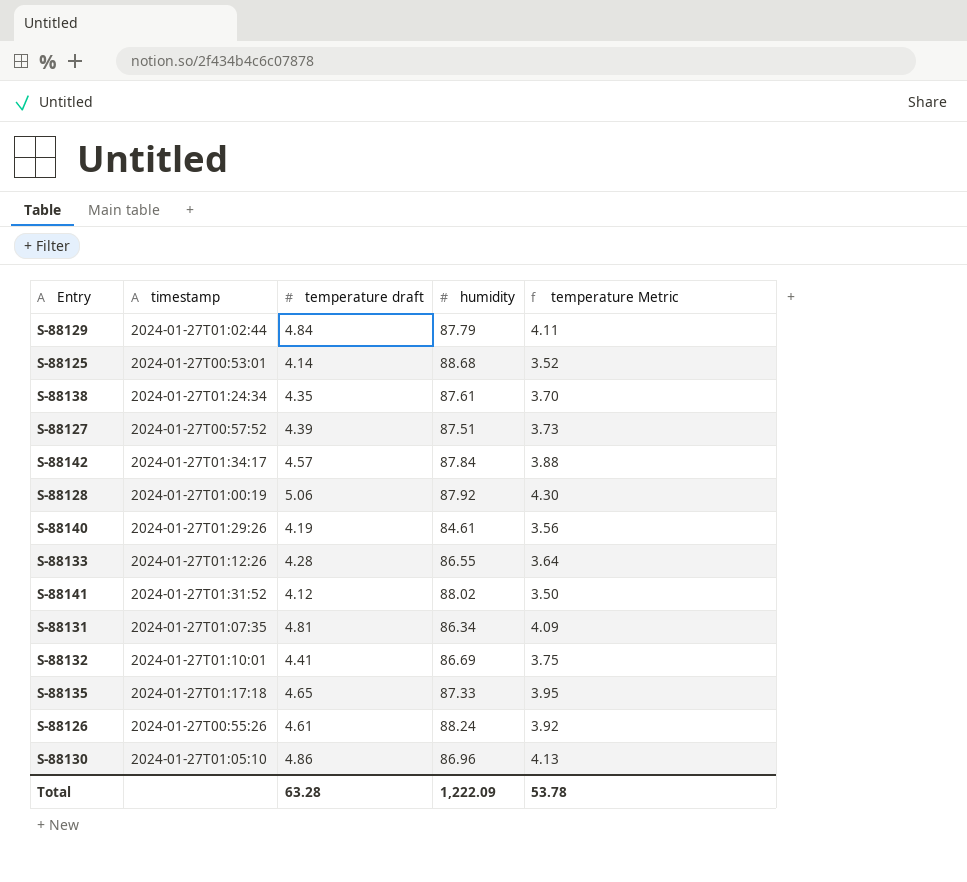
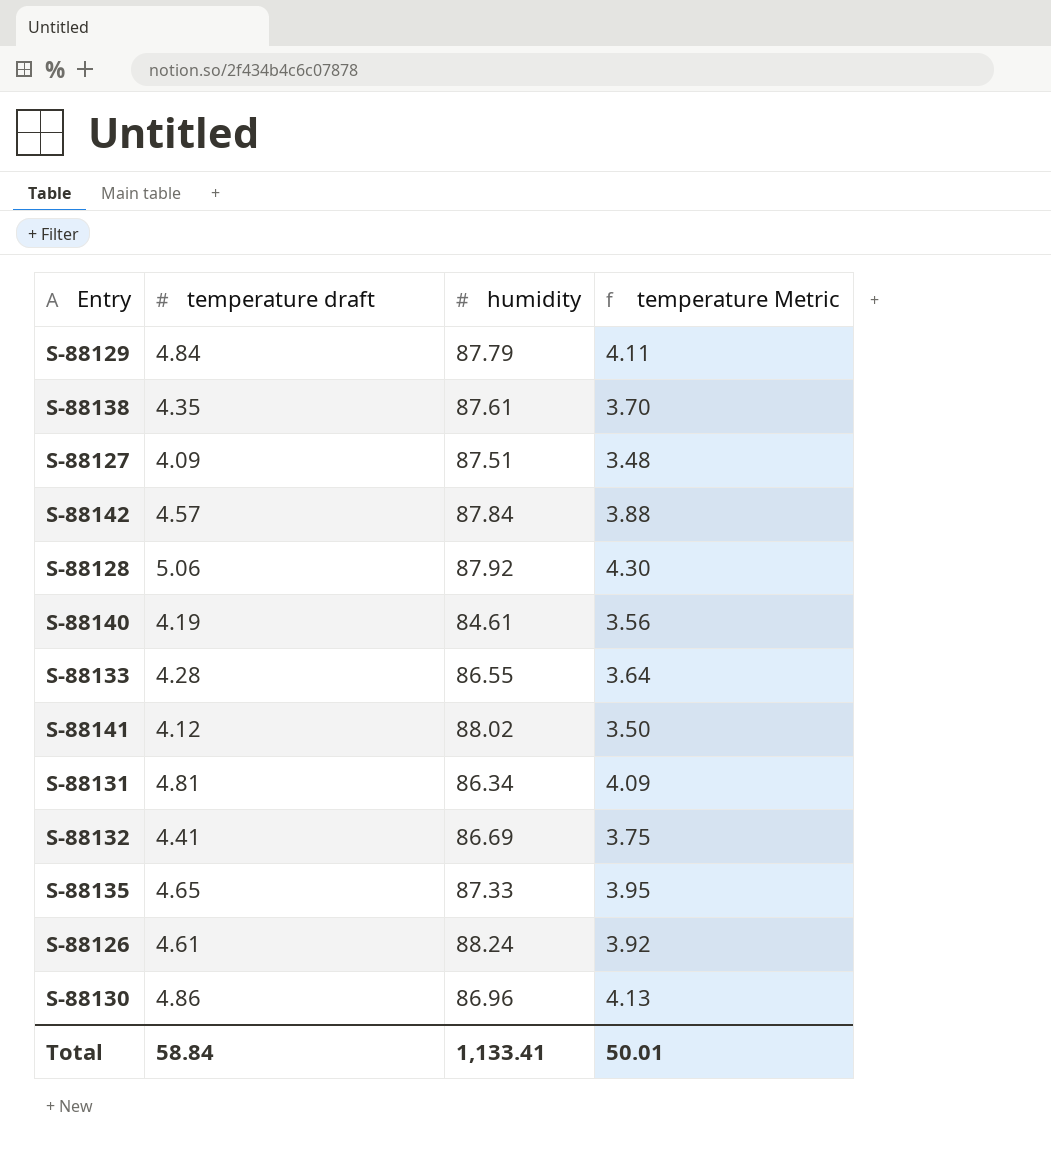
column timestamp | position: 2 -> none
row S-88125: 2024-01-27T00:53:01 | 4.14 | 88.68 | 3.52 -> none
S-88127 | temperature draft: 4.39 -> 4.09
S-88127 | temperature Metric: 3.73 -> 3.48
Total | temperature draft: 63.28 -> 58.84
Total | humidity: 1,222.09 -> 1,133.41
Total | temperature Metric: 53.78 -> 50.01

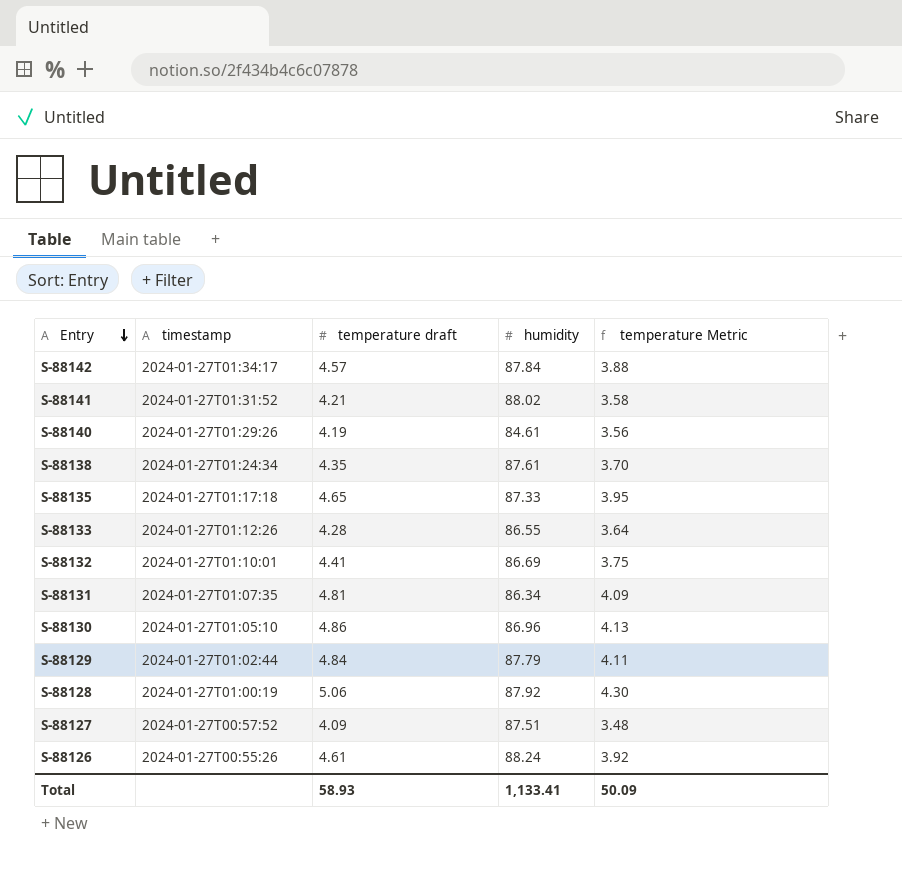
row order: none -> Entry descending
column timestamp | position: none -> 2
S-88141 | temperature draft: 4.12 -> 4.21
S-88141 | temperature Metric: 3.50 -> 3.58
Total | temperature draft: 58.84 -> 58.93
Total | temperature Metric: 50.01 -> 50.09

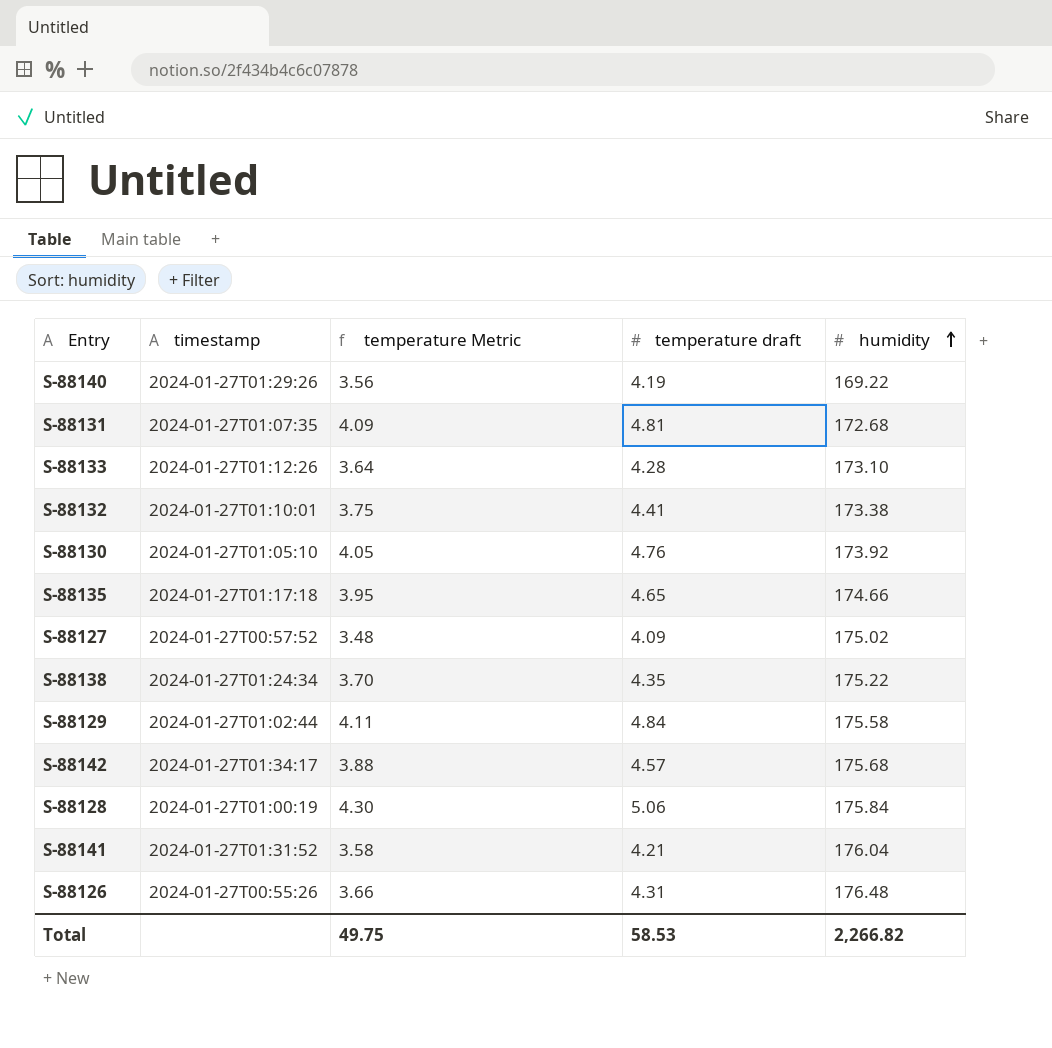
row order: Entry descending -> humidity ascending
column temperature Metric | position: 5 -> 3
S-88140 | humidity: 84.61 -> 169.22
S-88131 | humidity: 86.34 -> 172.68
S-88133 | humidity: 86.55 -> 173.10
S-88132 | humidity: 86.69 -> 173.38
S-88130 | temperature Metric: 4.13 -> 4.05
S-88130 | temperature draft: 4.86 -> 4.76
S-88130 | humidity: 86.96 -> 173.92
S-88135 | humidity: 87.33 -> 174.66
S-88127 | humidity: 87.51 -> 175.02
S-88138 | humidity: 87.61 -> 175.22
S-88129 | humidity: 87.79 -> 175.58
S-88142 | humidity: 87.84 -> 175.68
S-88128 | humidity: 87.92 -> 175.84
S-88141 | humidity: 88.02 -> 176.04
S-88126 | temperature Metric: 3.92 -> 3.66
S-88126 | temperature draft: 4.61 -> 4.31
S-88126 | humidity: 88.24 -> 176.48
Total | temperature Metric: 50.09 -> 49.75
Total | temperature draft: 58.93 -> 58.53
Total | humidity: 1,133.41 -> 2,266.82

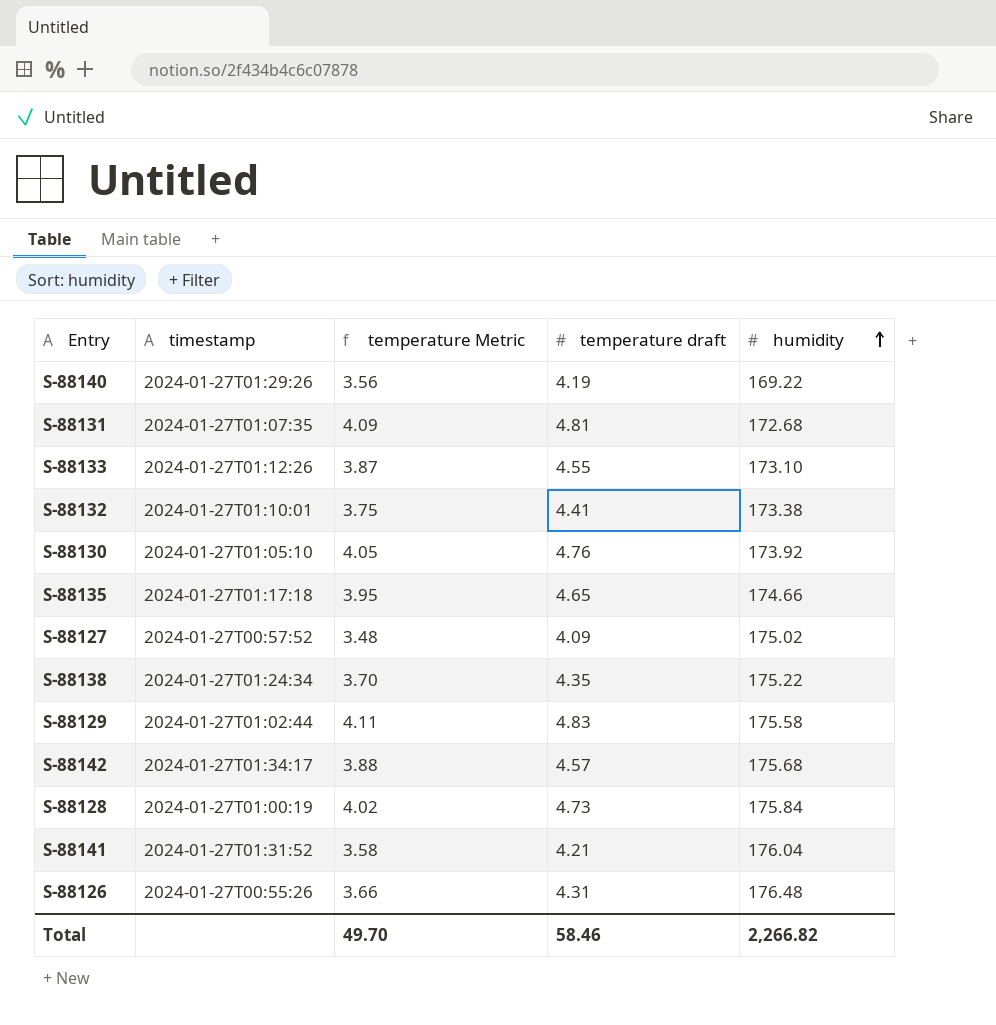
S-88133 | temperature Metric: 3.64 -> 3.87
S-88133 | temperature draft: 4.28 -> 4.55
S-88129 | temperature draft: 4.84 -> 4.83
S-88128 | temperature Metric: 4.30 -> 4.02
S-88128 | temperature draft: 5.06 -> 4.73
Total | temperature Metric: 49.75 -> 49.70
Total | temperature draft: 58.53 -> 58.46

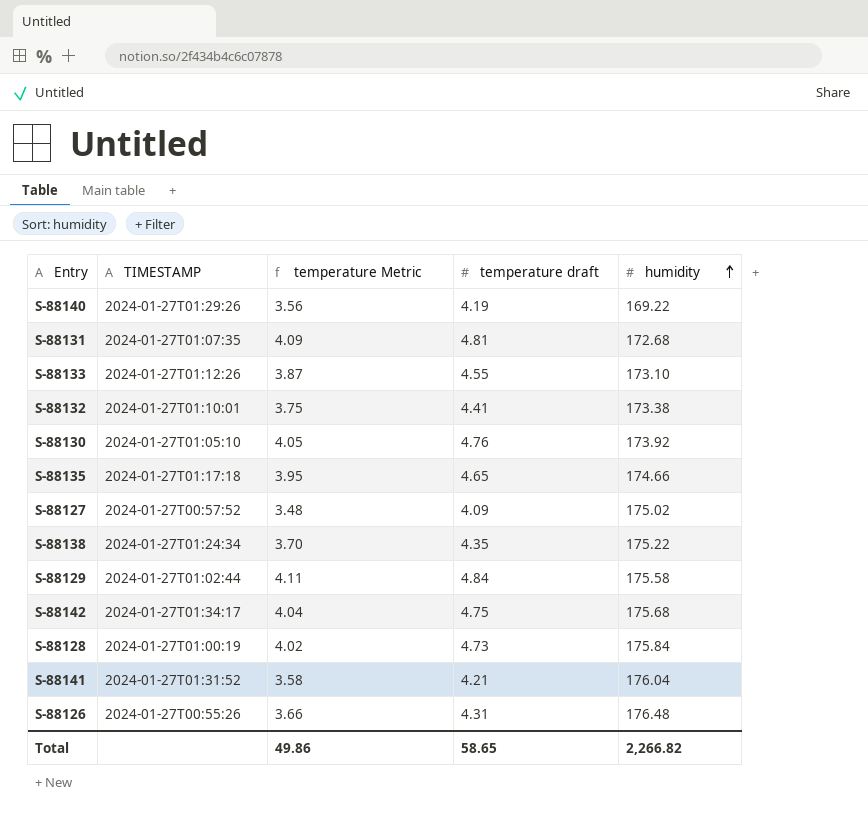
column name: timestamp -> TIMESTAMP
S-88129 | temperature draft: 4.83 -> 4.84
S-88142 | temperature Metric: 3.88 -> 4.04
S-88142 | temperature draft: 4.57 -> 4.75
Total | temperature Metric: 49.70 -> 49.86
Total | temperature draft: 58.46 -> 58.65

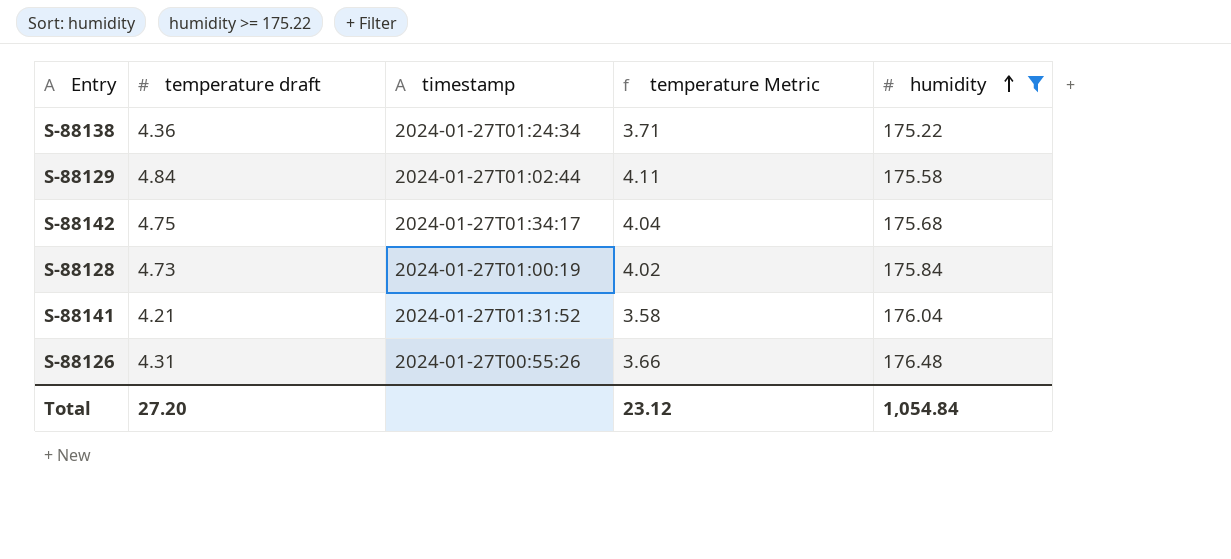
filter: none -> humidity >= 175.22
column temperature draft | position: 4 -> 2
column name: TIMESTAMP -> timestamp
S-88138 | temperature draft: 4.35 -> 4.36
S-88138 | temperature Metric: 3.70 -> 3.71
Total | temperature draft: 58.65 -> 27.20
Total | temperature Metric: 49.86 -> 23.12
Total | humidity: 2,266.82 -> 1,054.84

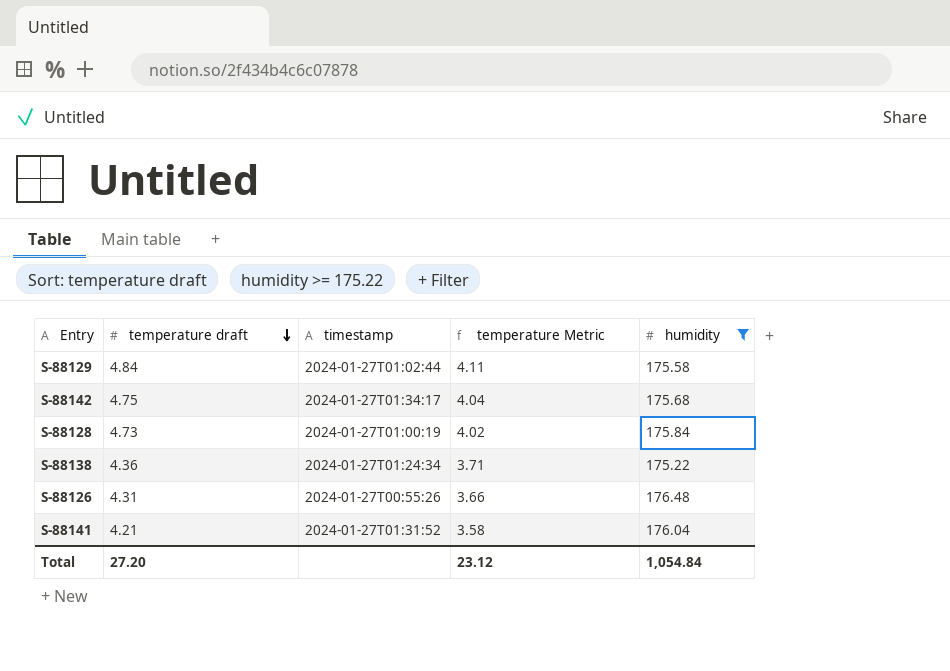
row order: humidity ascending -> temperature draft descending

